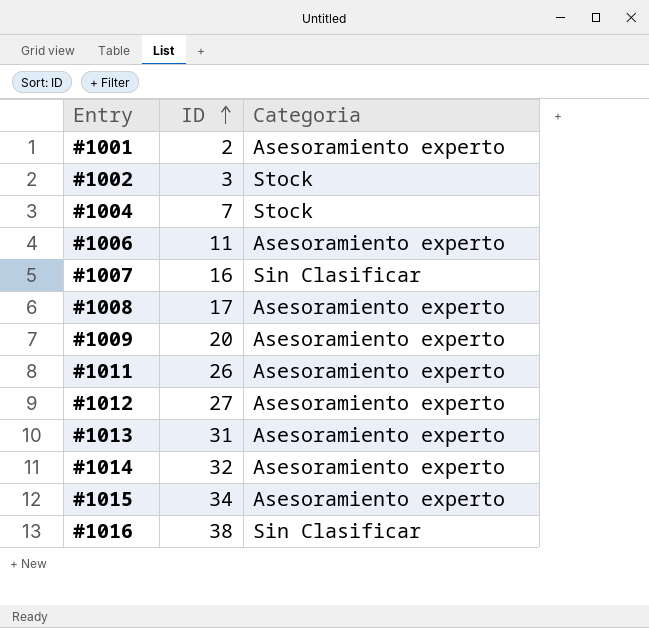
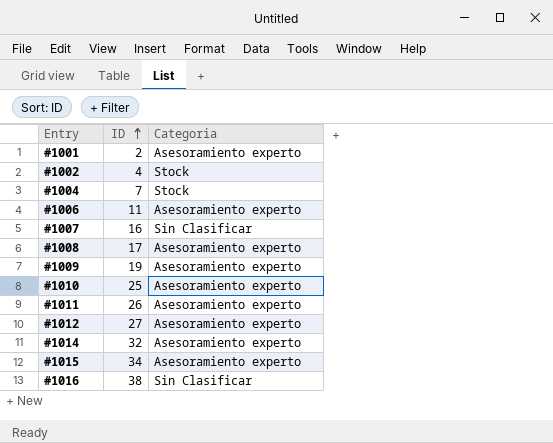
row #1013: 31 | Asesoramiento experto -> none
#1002 | ID: 3 -> 4
#1009 | ID: 20 -> 19
row #1010: none -> 25 | Asesoramiento experto

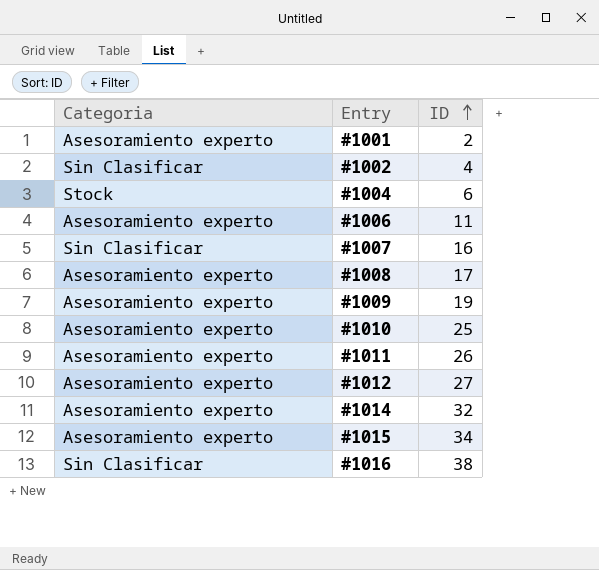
column Categoria | position: 3 -> 1
#1002 | Categoria: Stock -> Sin Clasificar
#1004 | ID: 7 -> 6

